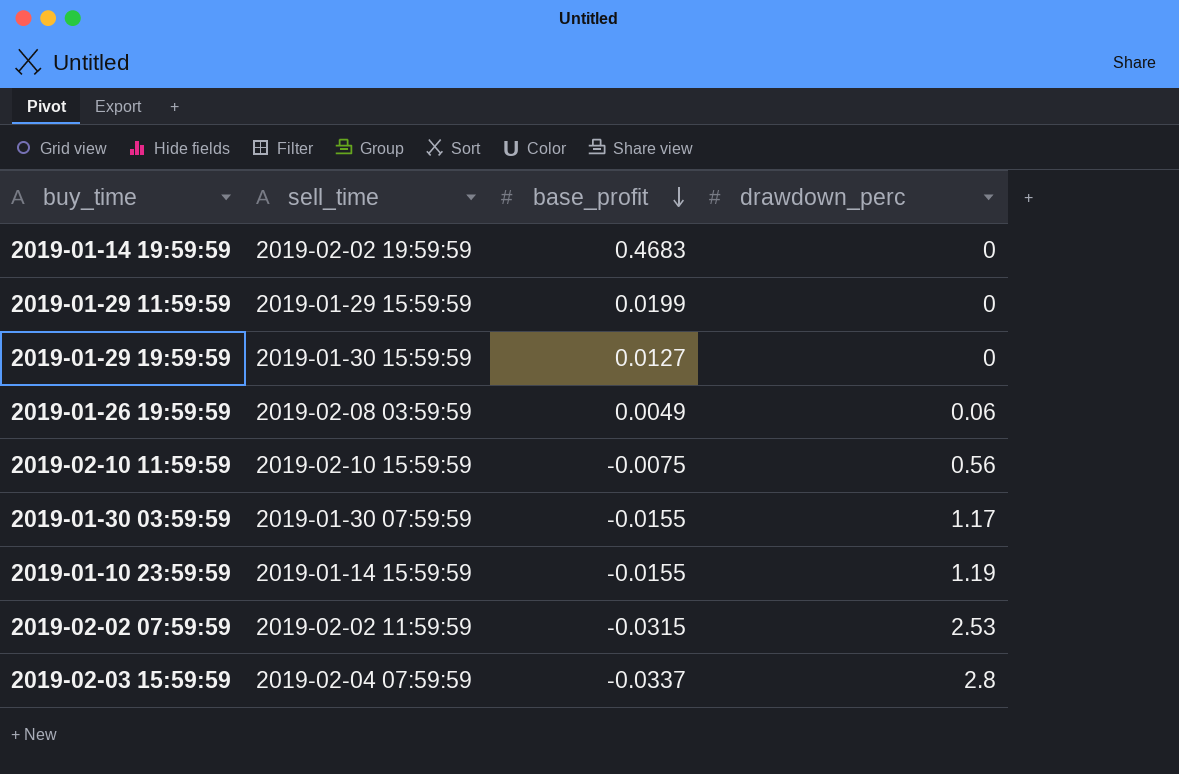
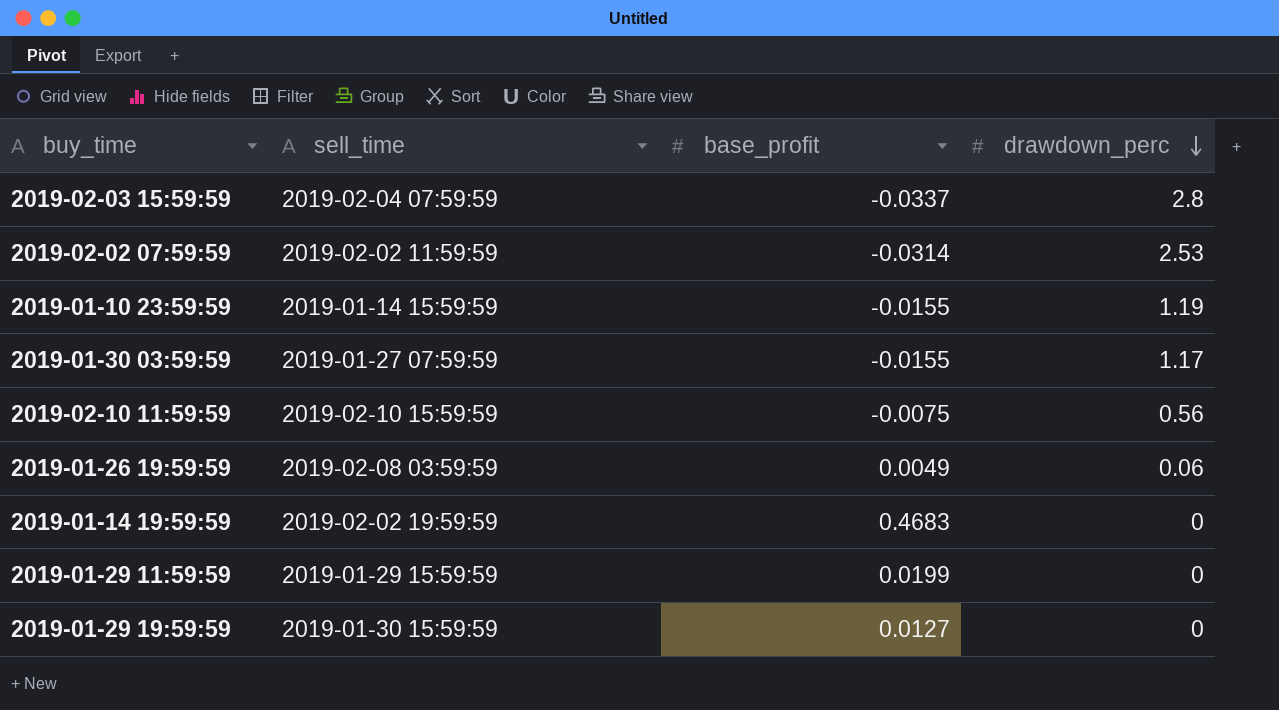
row order: base_profit descending -> drawdown_perc descending
2019-02-02 07:59:59 | base_profit: -0.0315 -> -0.0314
2019-01-30 03:59:59 | sell_time: 2019-01-30 07:59:59 -> 2019-01-27 07:59:59

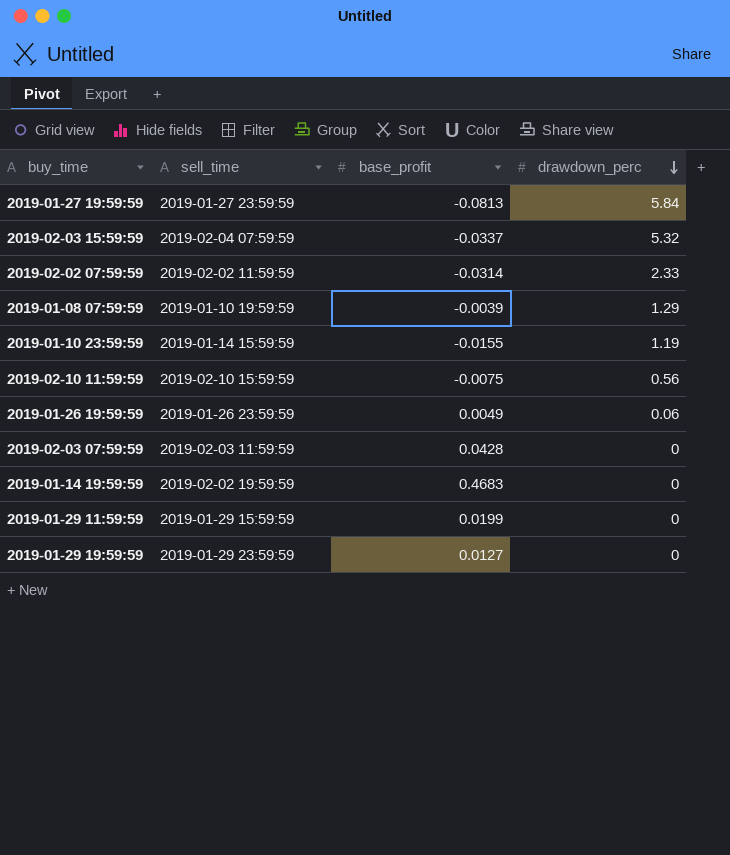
row 2019-01-30 03:59:59: 2019-01-27 07:59:59 | -0.0155 | 1.17 -> none
row 2019-01-27 19:59:59: none -> 2019-01-27 23:59:59 | -0.0813 | 5.84
2019-02-03 15:59:59 | drawdown_perc: 2.8 -> 5.32
2019-02-02 07:59:59 | drawdown_perc: 2.53 -> 2.33
row 2019-01-08 07:59:59: none -> 2019-01-10 19:59:59 | -0.0039 | 1.29
2019-01-26 19:59:59 | sell_time: 2019-02-08 03:59:59 -> 2019-01-26 23:59:59
row 2019-02-03 07:59:59: none -> 2019-02-03 11:59:59 | 0.0428 | 0
2019-01-29 19:59:59 | sell_time: 2019-01-30 15:59:59 -> 2019-01-29 23:59:59

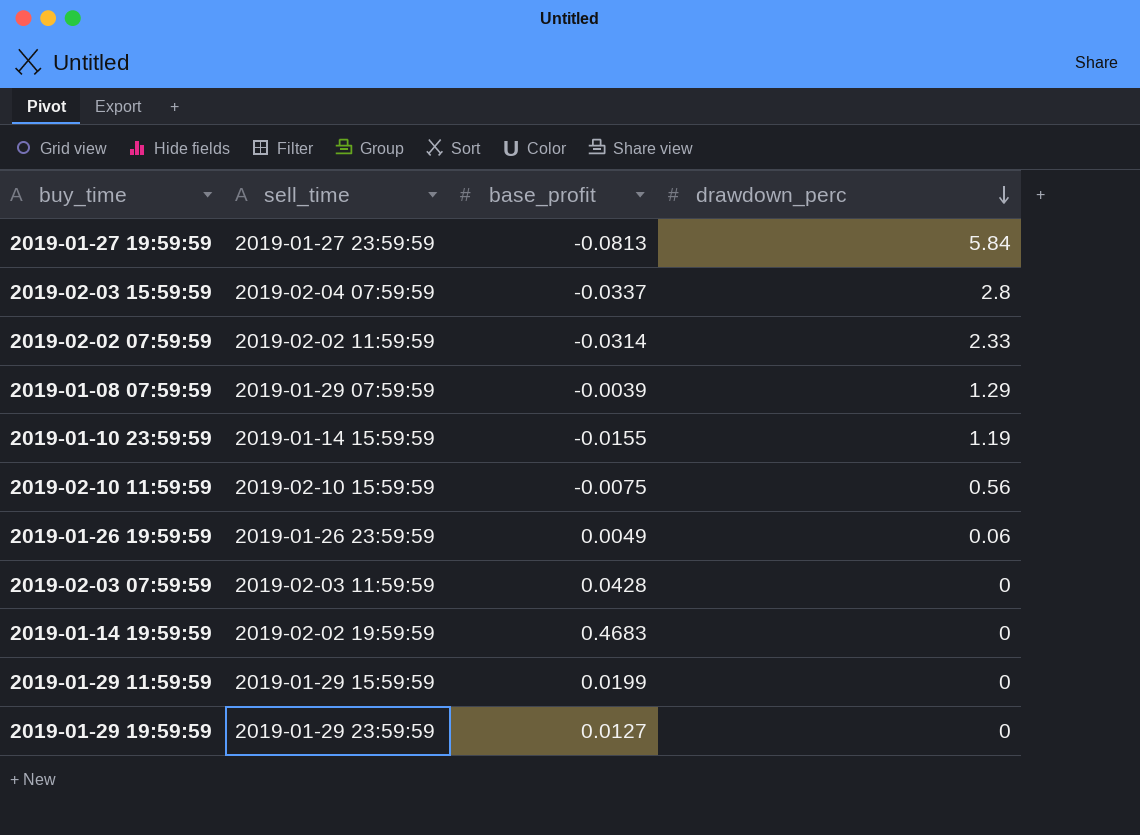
2019-02-03 15:59:59 | drawdown_perc: 5.32 -> 2.8
2019-01-08 07:59:59 | sell_time: 2019-01-10 19:59:59 -> 2019-01-29 07:59:59

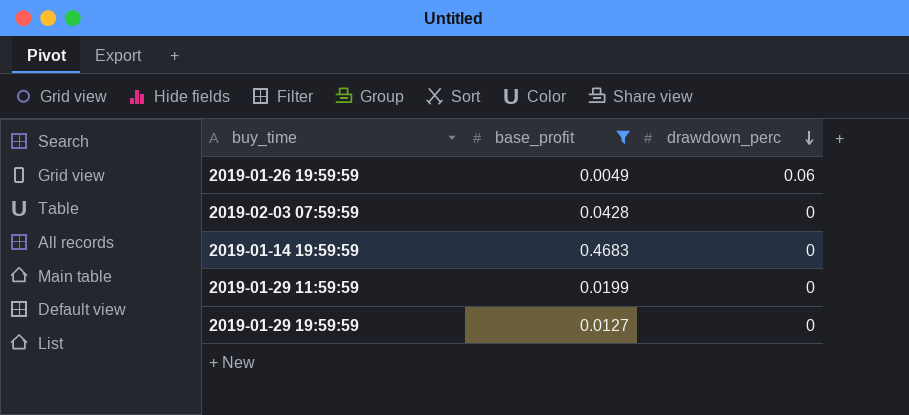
filter: none -> base_profit >= 0.0049
column sell_time | position: 2 -> none

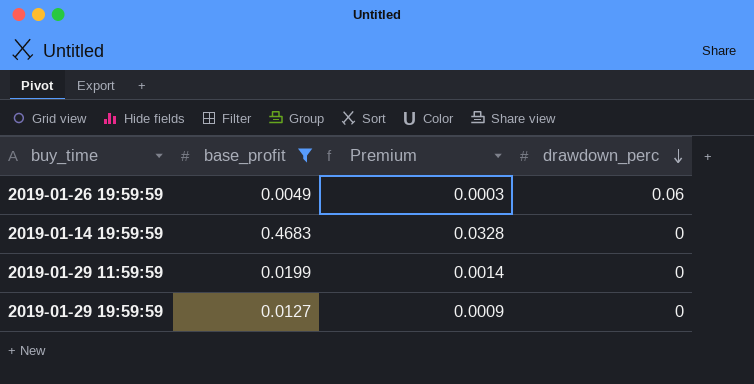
column Premium | formula: none -> [base_profit] * 0.07
row 2019-02-03 07:59:59: 0.0428 | 0 -> none

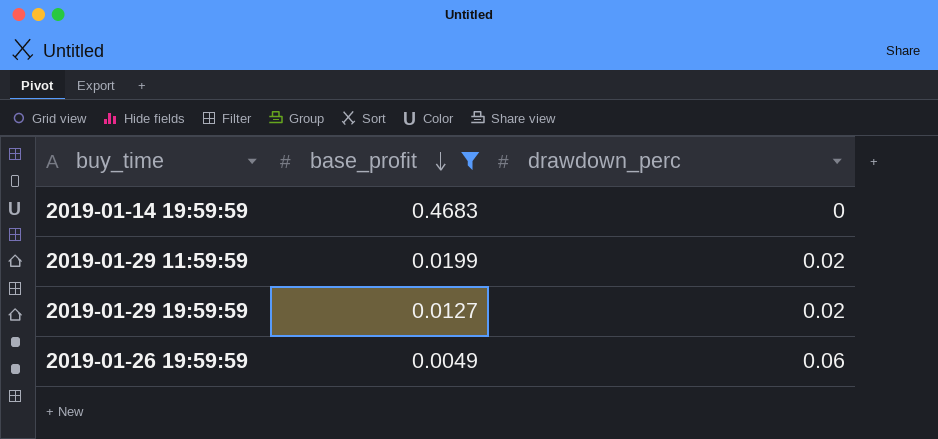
row order: drawdown_perc descending -> base_profit descending
column Premium | formula: [base_profit] * 0.07 -> none
2019-01-29 11:59:59 | drawdown_perc: 0 -> 0.02
2019-01-29 19:59:59 | drawdown_perc: 0 -> 0.02

